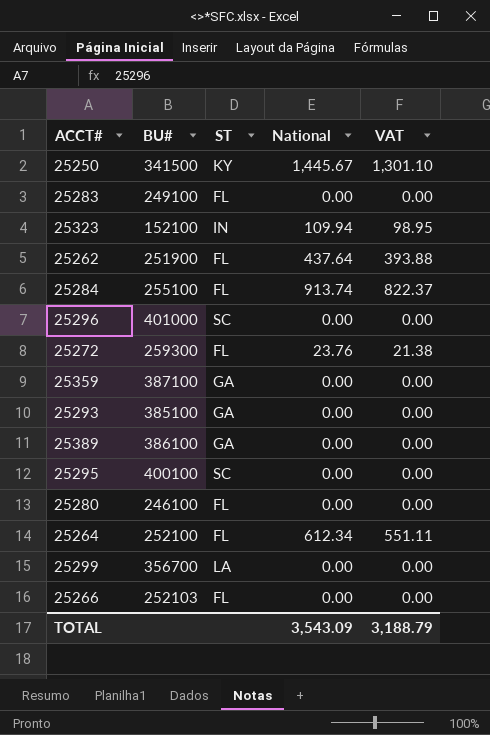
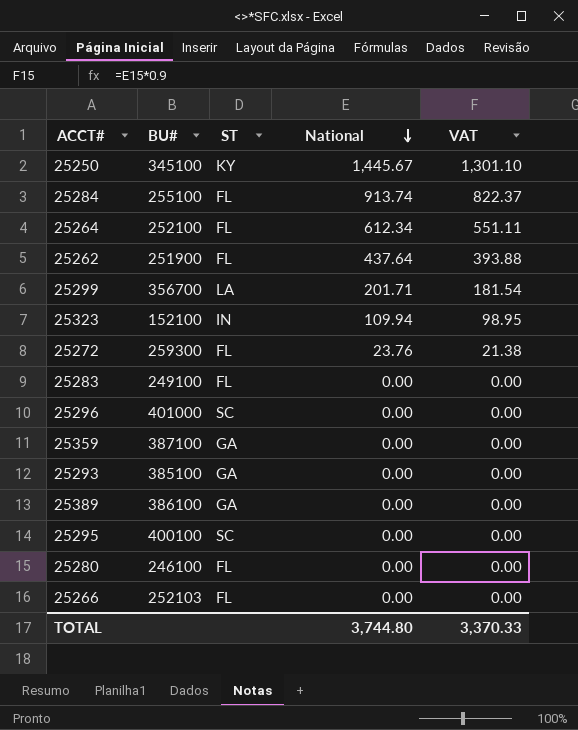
row order: none -> National descending
25250 | BU#: 341500 -> 345100
25299 | National: 0.00 -> 201.71
25299 | VAT: 0.00 -> 181.54
TOTAL | National: 3,543.09 -> 3,744.80
TOTAL | VAT: 3,188.79 -> 3,370.33

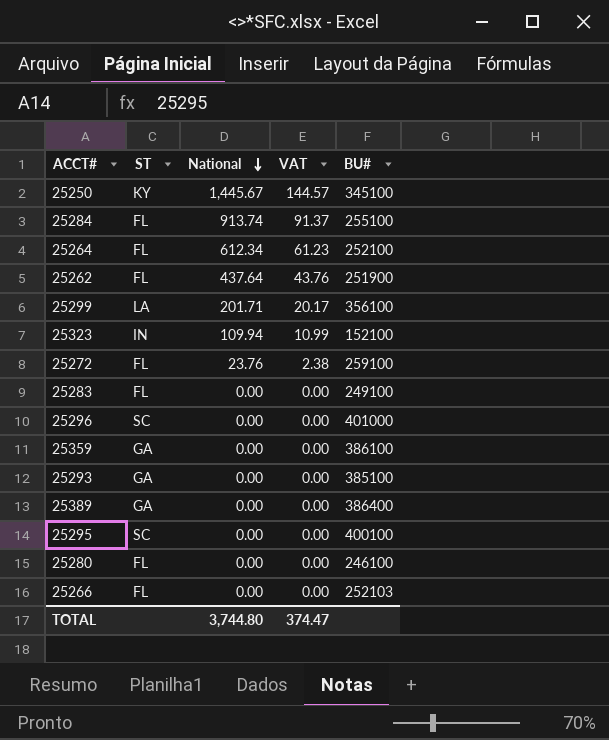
column VAT | formula: [National] * 0.9 -> [National] * 0.1
column BU# | position: 2 -> 5
25299 | BU#: 356700 -> 356100
25272 | BU#: 259300 -> 259100
25359 | BU#: 387100 -> 386100
25389 | BU#: 386100 -> 386400
TOTAL | VAT: 3,370.33 -> 374.47

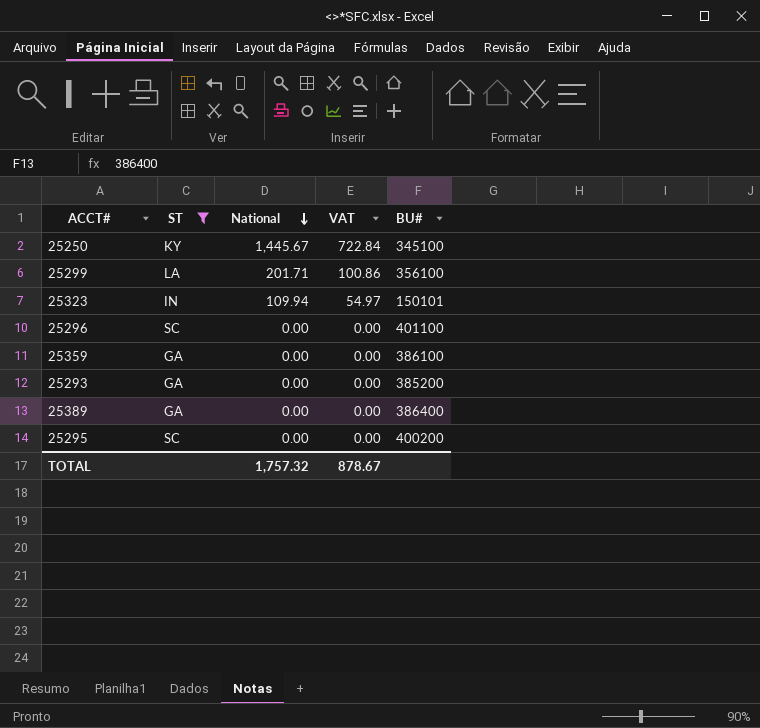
filter: none -> ST != FL
column VAT | formula: [National] * 0.1 -> [National] * 0.5
25323 | BU#: 152100 -> 150101
25296 | BU#: 401000 -> 401100
25293 | BU#: 385100 -> 385200
25295 | BU#: 400100 -> 400200
TOTAL | National: 3,744.80 -> 1,757.32
TOTAL | VAT: 374.47 -> 878.67

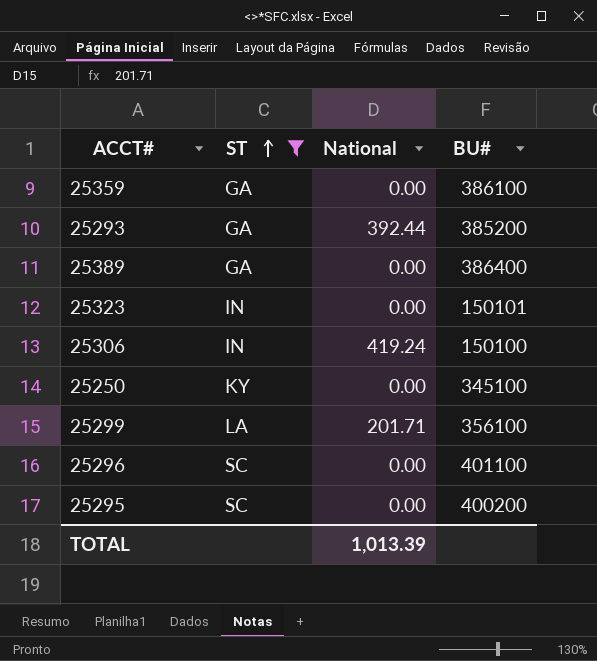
row order: National descending -> ST ascending
column VAT | formula: [National] * 0.5 -> none
25293 | National: 0.00 -> 392.44
25323 | National: 109.94 -> 0.00
row 25306: none -> IN | 419.24 | 150100
25250 | National: 1,445.67 -> 0.00
TOTAL | National: 1,757.32 -> 1,013.39

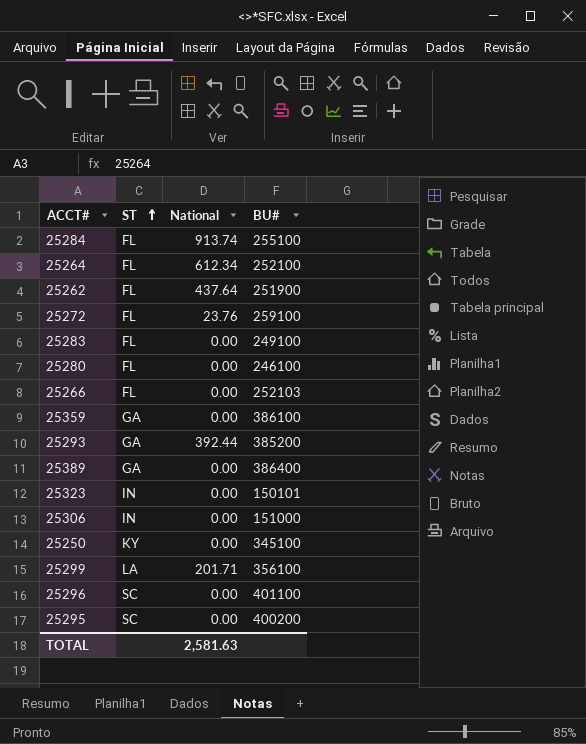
filter: ST != FL -> none
25306 | National: 419.24 -> 0.00
25306 | BU#: 150100 -> 151000
TOTAL | National: 1,013.39 -> 2,581.63

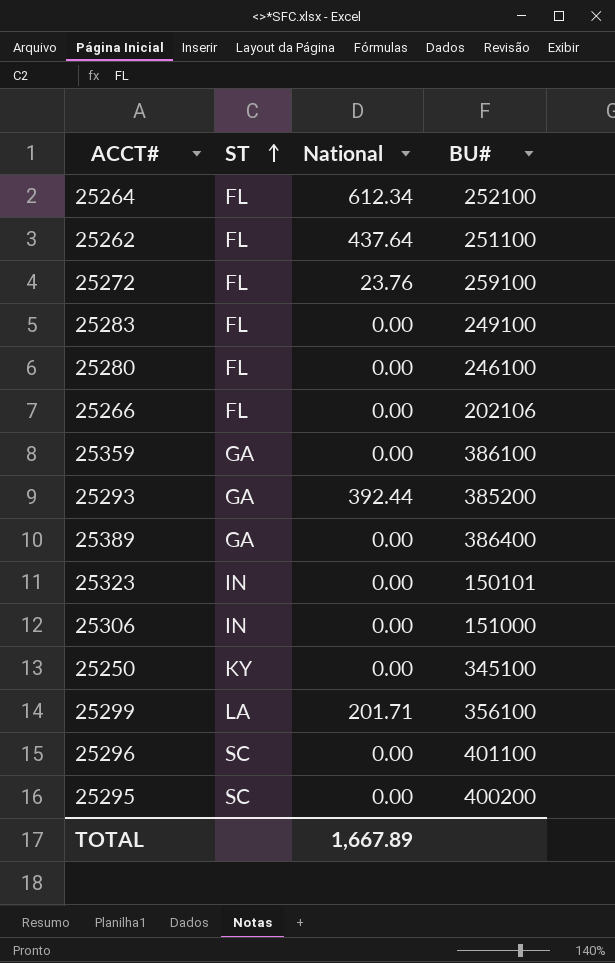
row 25284: FL | 913.74 | 255100 -> none
25262 | BU#: 251900 -> 251100
25266 | BU#: 252103 -> 202106
TOTAL | National: 2,581.63 -> 1,667.89

